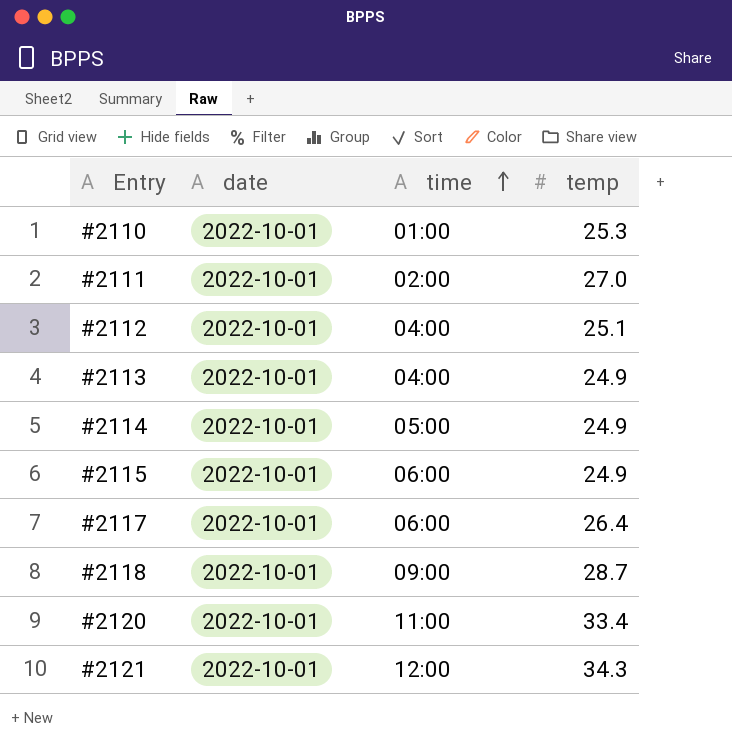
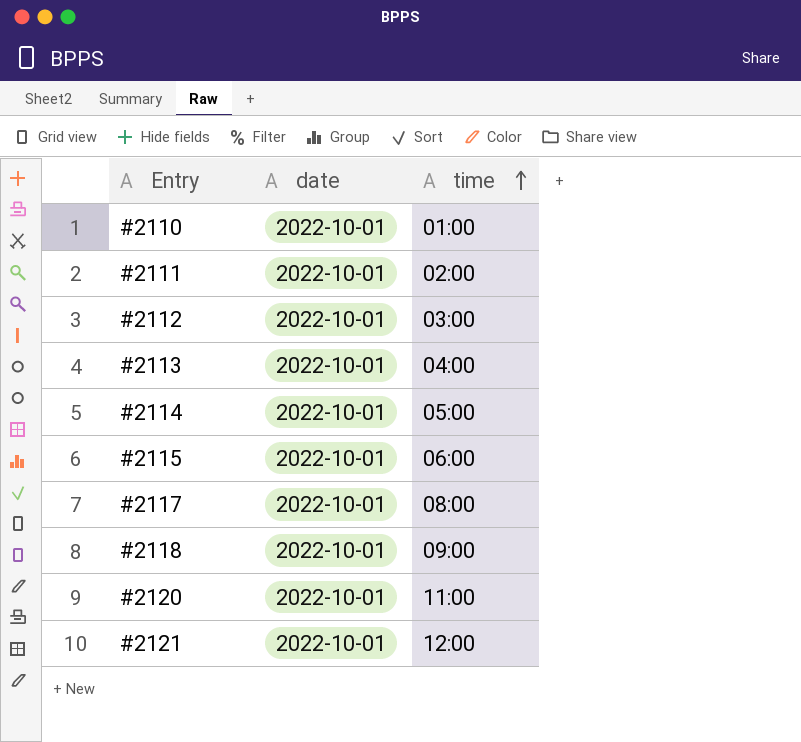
column temp | position: 4 -> none
#2112 | time: 04:00 -> 03:00
#2117 | time: 06:00 -> 08:00

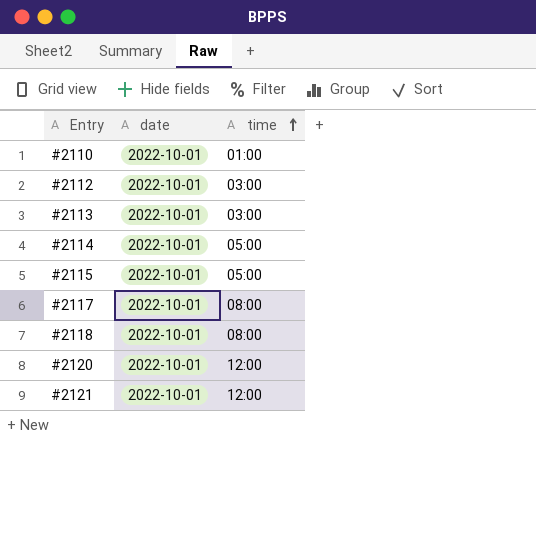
row #2111: 2022-10-01 | 02:00 -> none
#2113 | time: 04:00 -> 03:00
#2115 | time: 06:00 -> 05:00
#2118 | time: 09:00 -> 08:00
#2120 | time: 11:00 -> 12:00

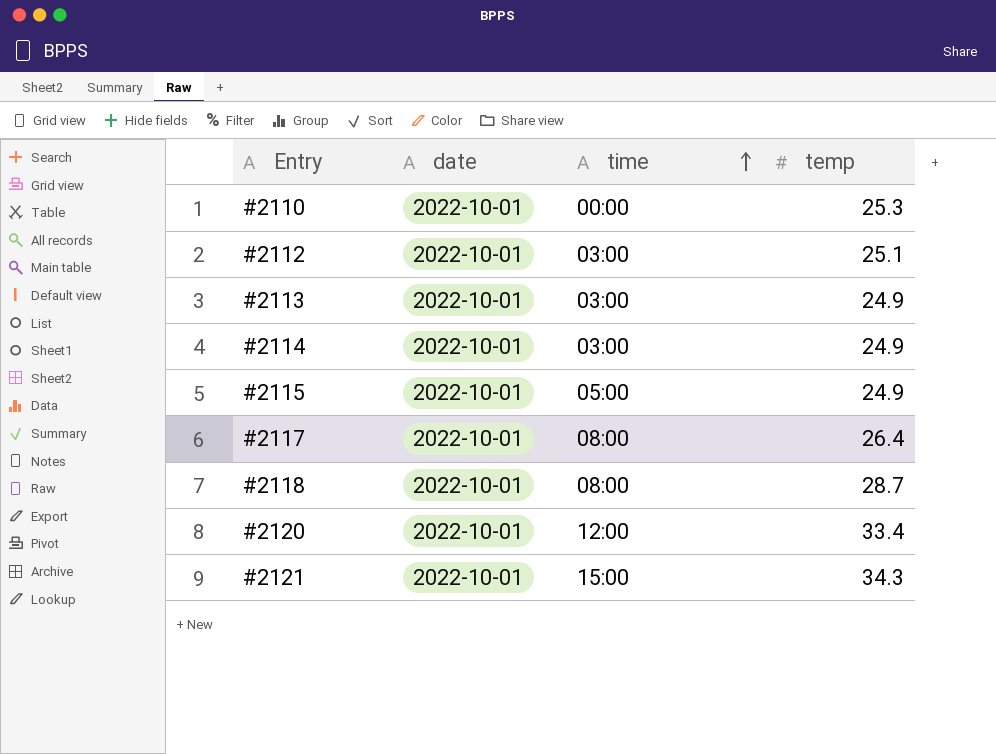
column temp | position: none -> 4
#2110 | time: 01:00 -> 00:00
#2114 | time: 05:00 -> 03:00
#2121 | time: 12:00 -> 15:00

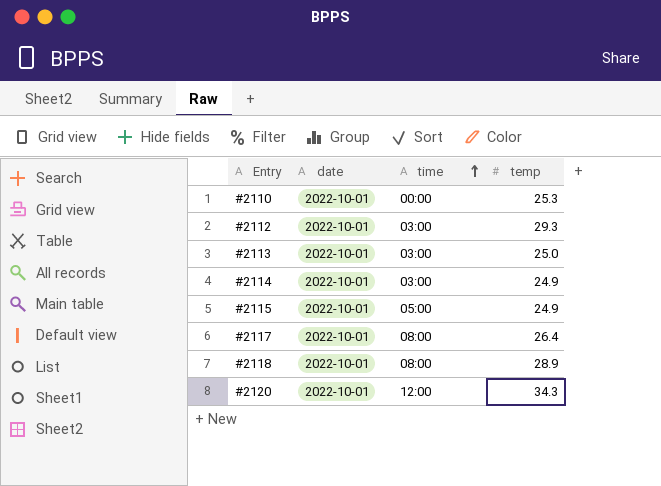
row #2121: 2022-10-01 | 15:00 | 34.3 -> none
#2112 | temp: 25.1 -> 29.3
#2113 | temp: 24.9 -> 25.0
#2118 | temp: 28.7 -> 28.9
#2120 | temp: 33.4 -> 34.3

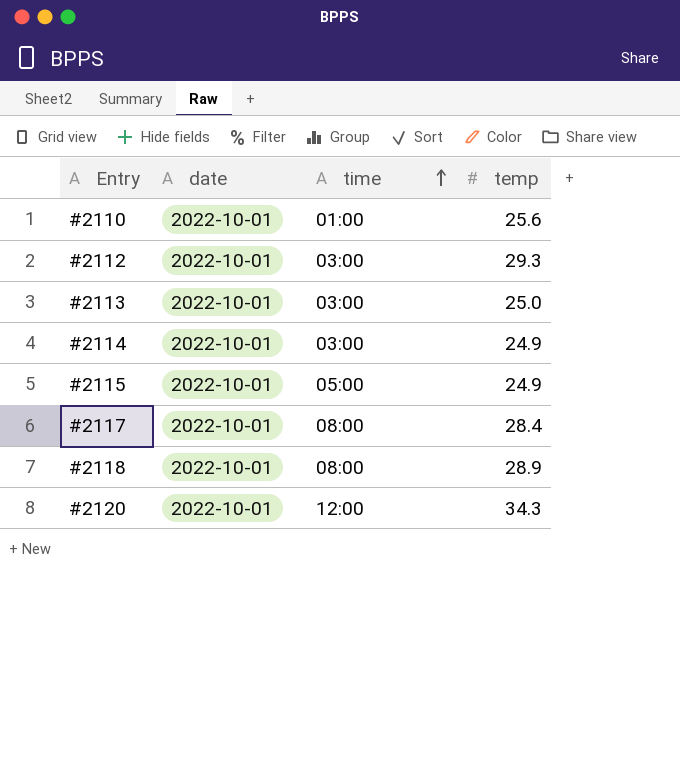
#2110 | time: 00:00 -> 01:00
#2110 | temp: 25.3 -> 25.6
#2117 | temp: 26.4 -> 28.4

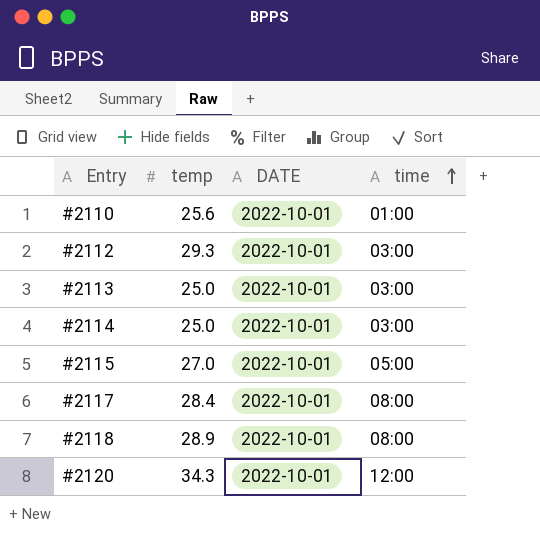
column temp | position: 4 -> 2
column name: date -> DATE
#2114 | temp: 24.9 -> 25.0
#2115 | temp: 24.9 -> 27.0

